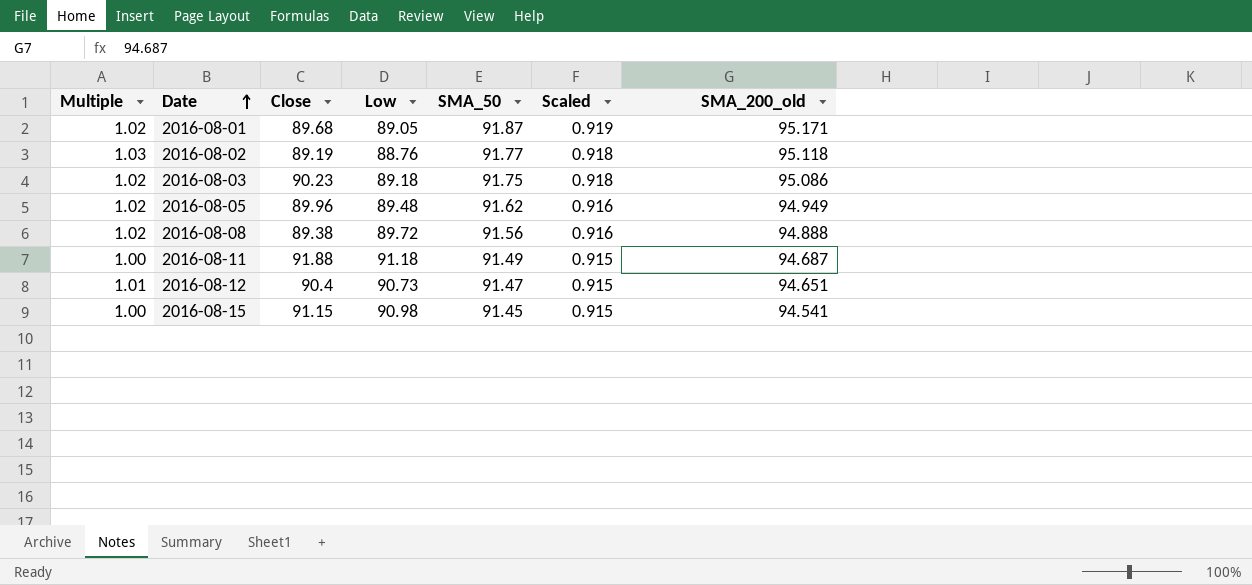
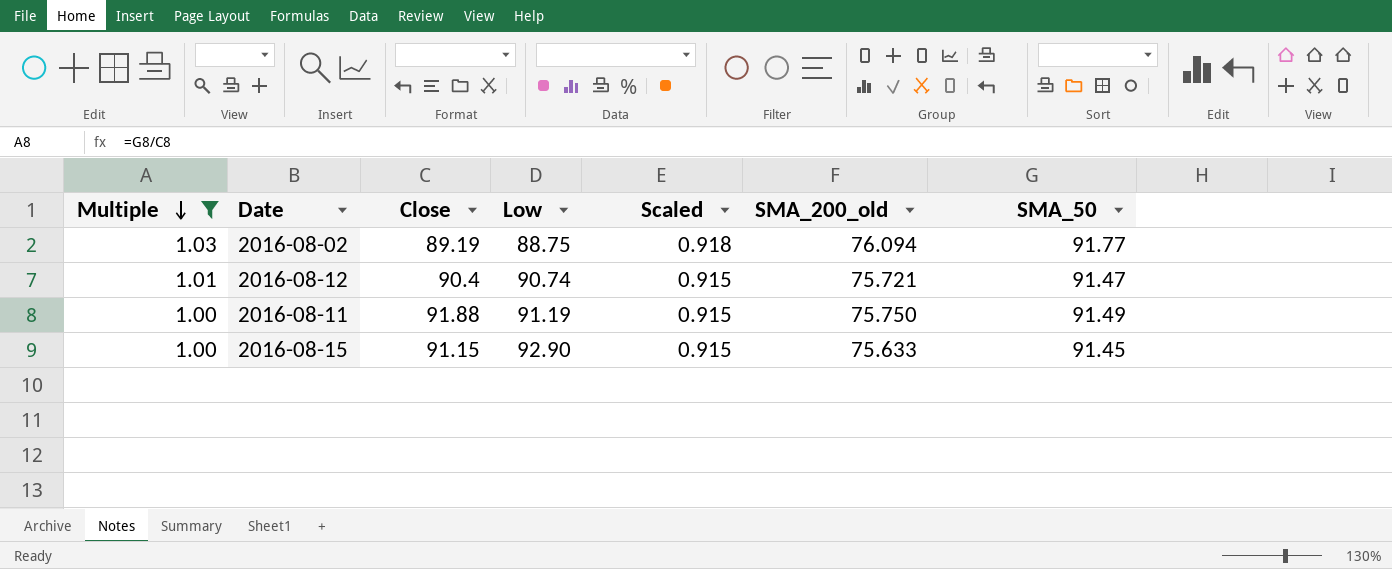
filter: none -> Multiple != 1.02
row order: Date ascending -> Multiple descending
column SMA_50 | position: 5 -> 7
2016-08-02 | Low: 88.76 -> 88.75
2016-08-02 | SMA_200_old: 95.118 -> 76.094
2016-08-12 | Low: 90.73 -> 90.74
2016-08-12 | SMA_200_old: 94.651 -> 75.721
2016-08-11 | Low: 91.18 -> 91.19
2016-08-11 | SMA_200_old: 94.687 -> 75.750
2016-08-15 | Low: 90.98 -> 92.90
2016-08-15 | SMA_200_old: 94.541 -> 75.633

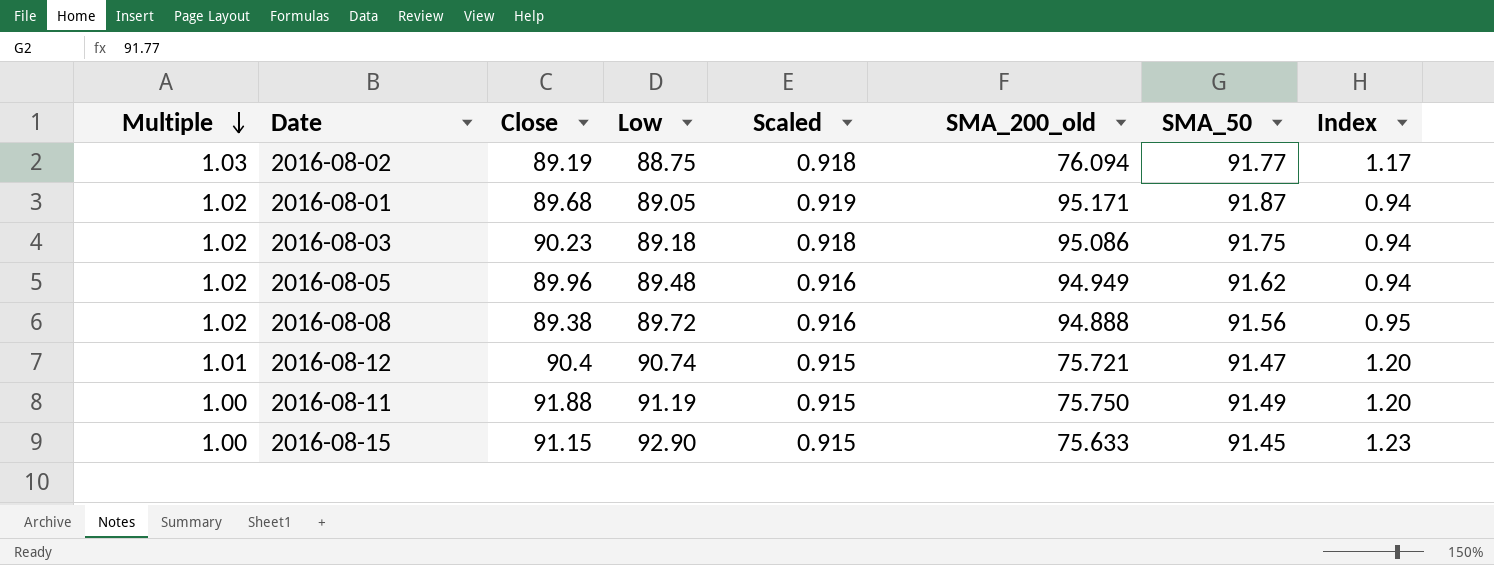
filter: Multiple != 1.02 -> none
column Index | formula: none -> [Low] / [SMA_200_old]

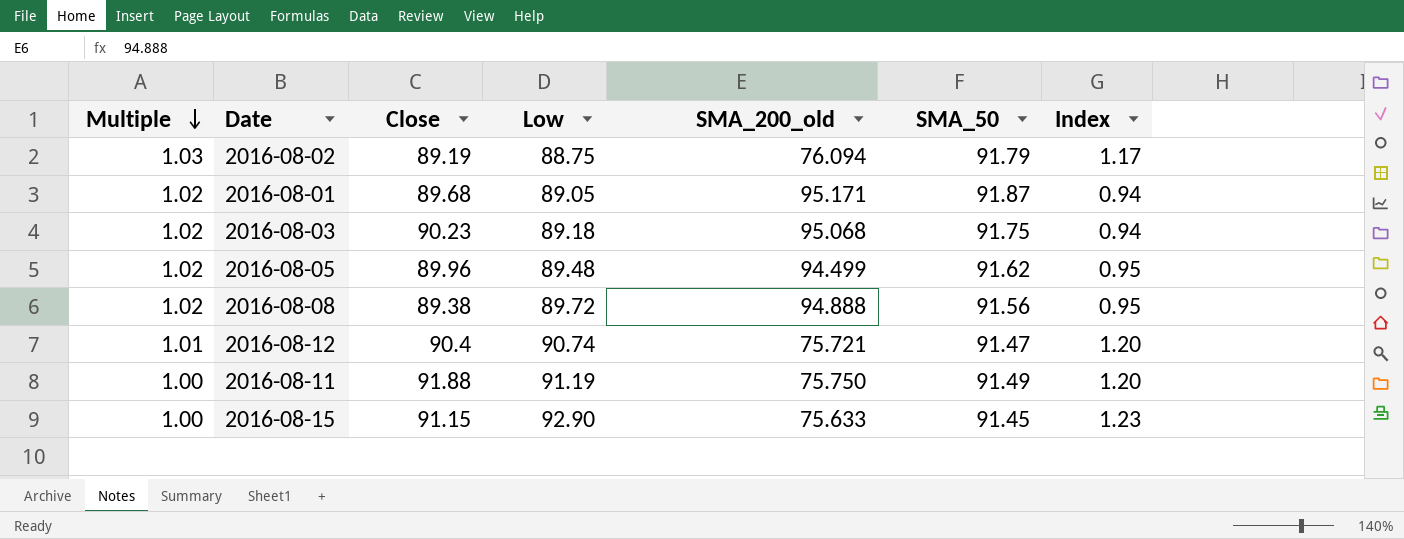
column Scaled | formula: [SMA_50] * 0.01 -> none
2016-08-02 | SMA_50: 91.77 -> 91.79
2016-08-03 | SMA_200_old: 95.086 -> 95.068
2016-08-05 | SMA_200_old: 94.949 -> 94.499
2016-08-05 | Index: 0.94 -> 0.95

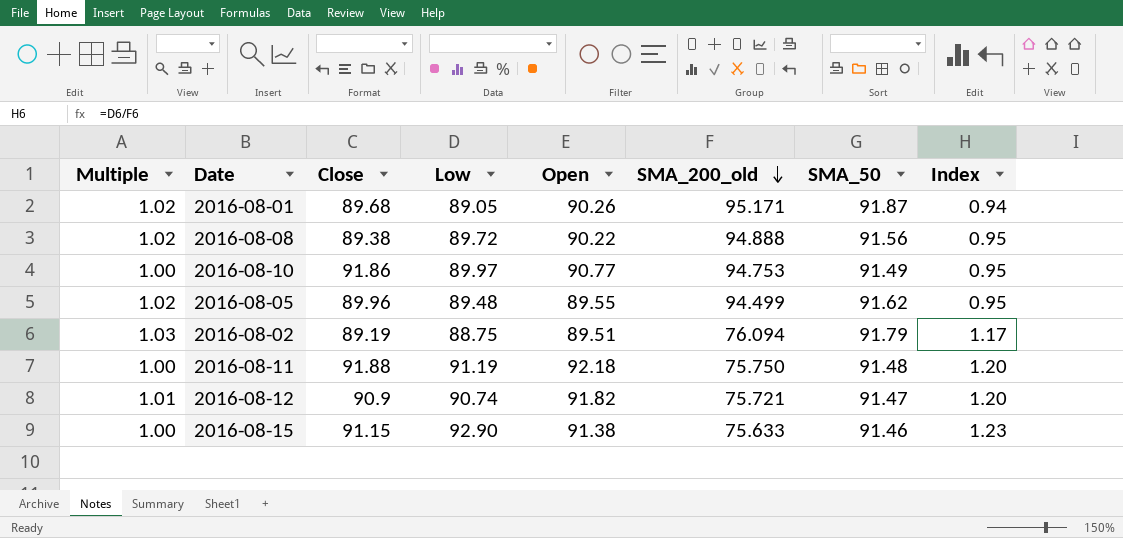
row order: Multiple descending -> SMA_200_old descending
column Open | position: none -> 5
row 2016-08-03: 1.02 | 90.23 | 89.18 | 95.068 | 91.75 | 0.94 -> none
row 2016-08-10: none -> 1.00 | 91.86 | 89.97 | 90.77 | 94.753 | 91.49 | 0.95
2016-08-11 | SMA_50: 91.49 -> 91.48
2016-08-12 | Close: 90.4 -> 90.9
2016-08-15 | SMA_50: 91.45 -> 91.46

